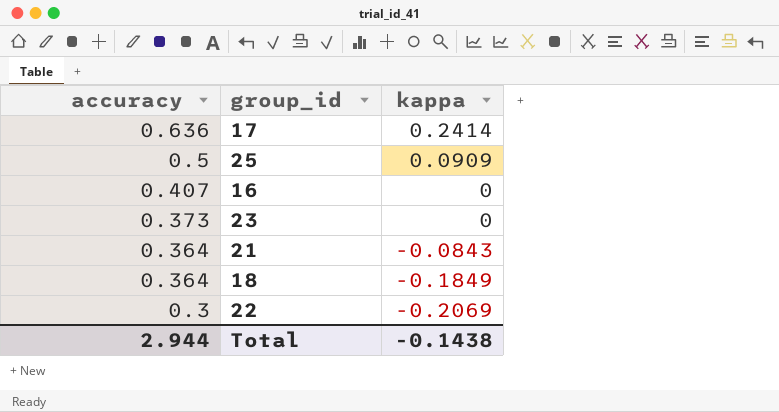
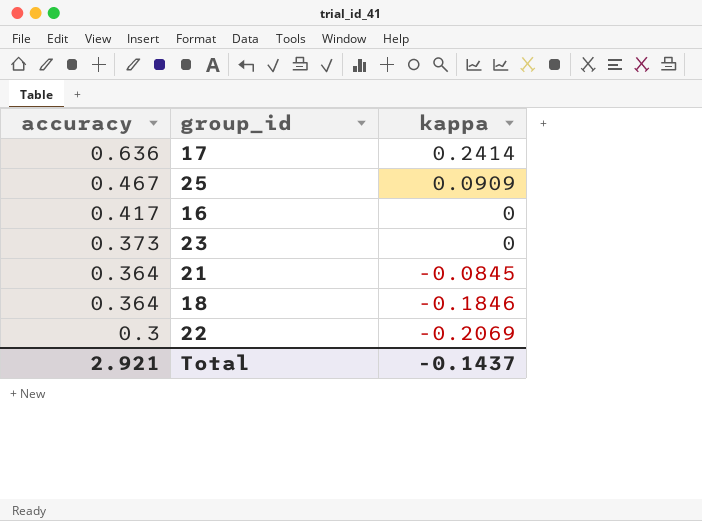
25 | accuracy: 0.5 -> 0.467
16 | accuracy: 0.407 -> 0.417
21 | kappa: -0.0843 -> -0.0845
18 | kappa: -0.1849 -> -0.1846
Total | accuracy: 2.944 -> 2.921
Total | kappa: -0.1438 -> -0.1437

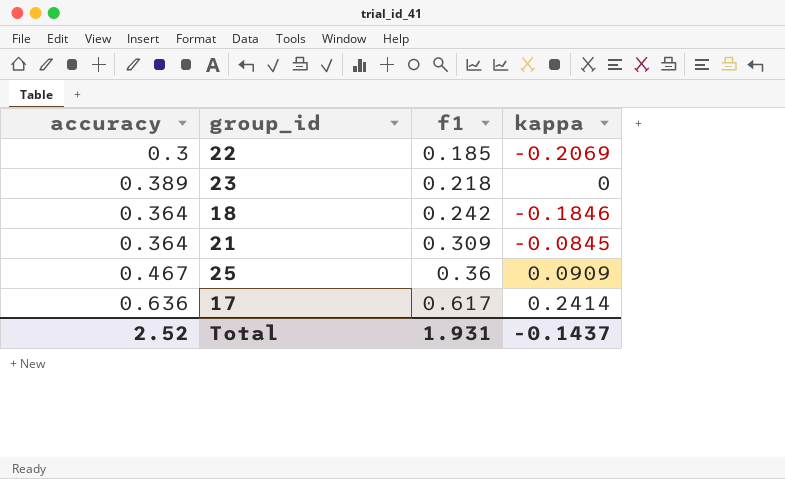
row order: accuracy descending -> f1 ascending
column f1 | position: none -> 3
row 16: 0.417 | 0 -> none
23 | accuracy: 0.373 -> 0.389
Total | accuracy: 2.921 -> 2.52

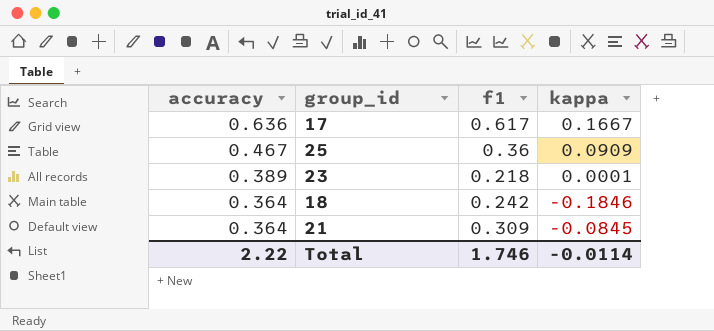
row order: f1 ascending -> accuracy descending
row 22: 0.3 | 0.185 | -0.2069 -> none
17 | kappa: 0.2414 -> 0.1667
23 | kappa: 0 -> 0.0001
Total | accuracy: 2.52 -> 2.22
Total | f1: 1.931 -> 1.746
Total | kappa: -0.1437 -> -0.0114

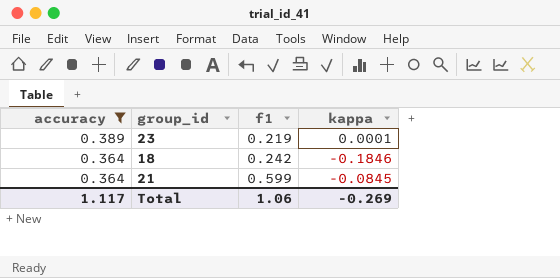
filter: none -> accuracy <= 0.389
23 | f1: 0.218 -> 0.219
21 | f1: 0.309 -> 0.599
Total | accuracy: 2.22 -> 1.117
Total | f1: 1.746 -> 1.06
Total | kappa: -0.0114 -> -0.269

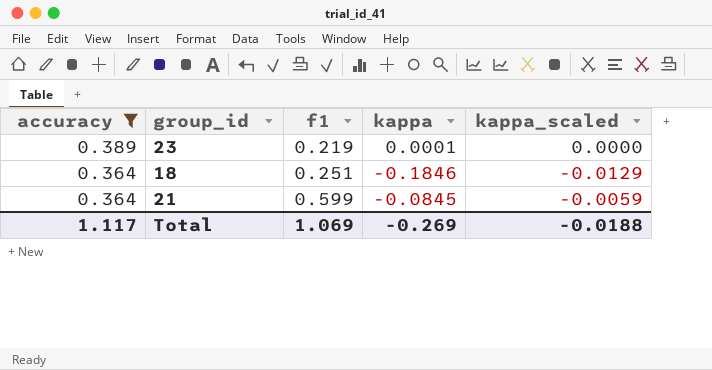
column kappa_scaled | formula: none -> [kappa] * 0.07
18 | f1: 0.242 -> 0.251
Total | f1: 1.06 -> 1.069

